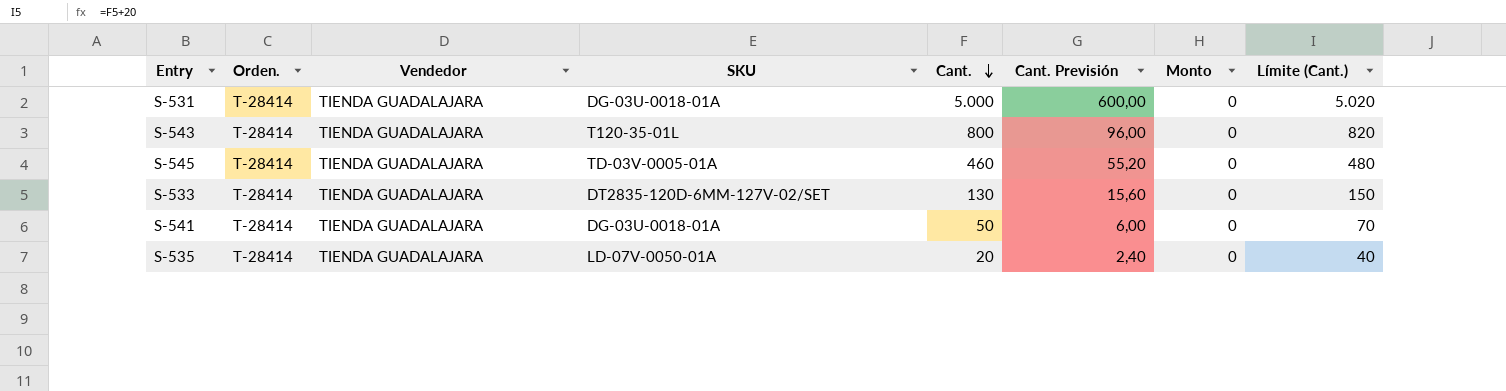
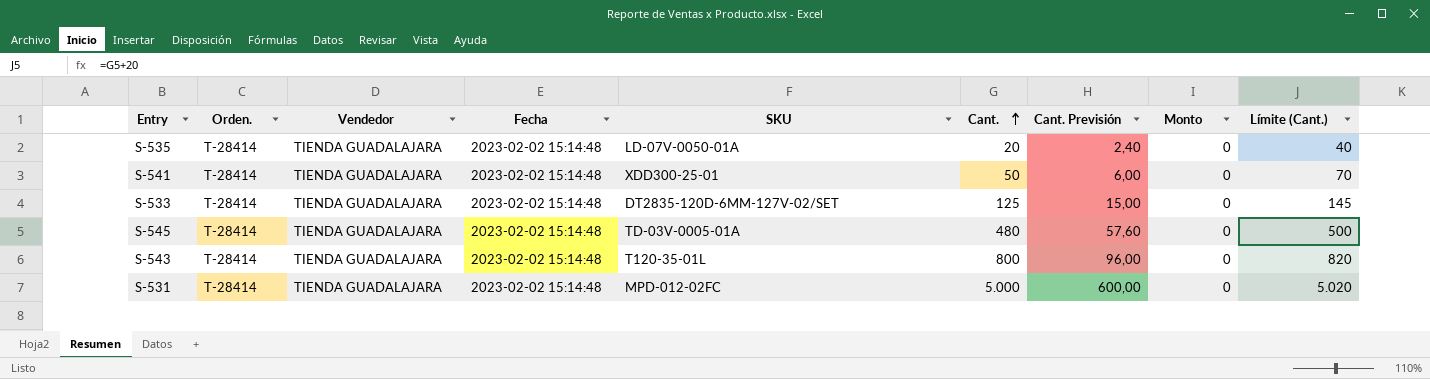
row order: Cant. descending -> Cant. ascending
column Fecha | position: none -> 4
S-541 | SKU: DG-03U-0018-01A -> XDD300-25-01
S-533 | Cant.: 130 -> 125
S-533 | Cant. Previsión: 15,60 -> 15,00
S-533 | Límite (Cant.): 150 -> 145
S-545 | Cant.: 460 -> 480
S-545 | Cant. Previsión: 55,20 -> 57,60
S-545 | Límite (Cant.): 480 -> 500
S-531 | SKU: DG-03U-0018-01A -> MPD-012-02FC

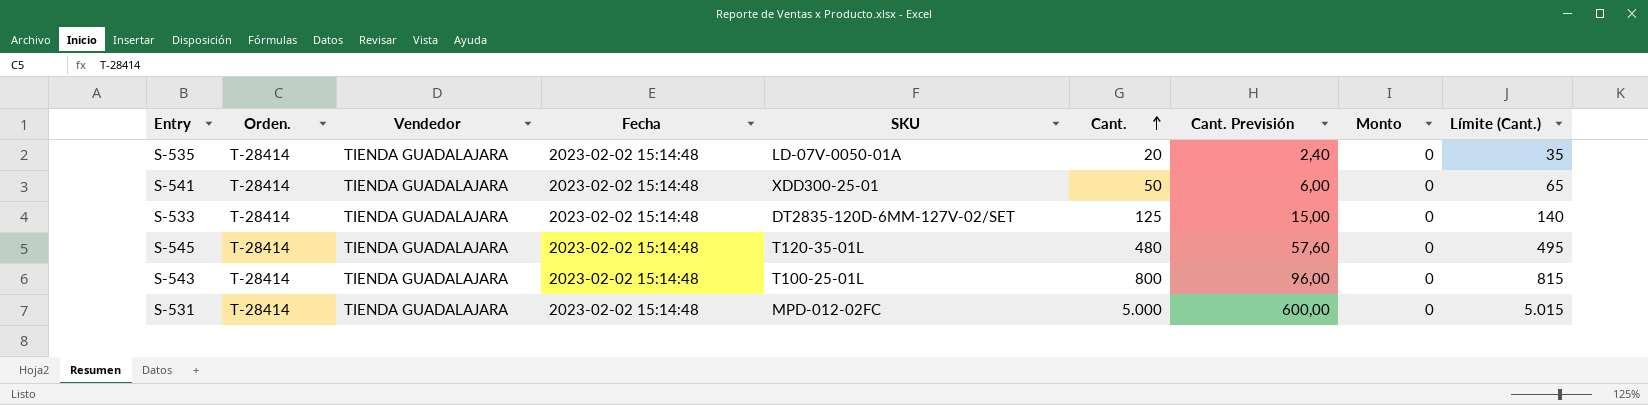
column Límite (Cant.) | formula: [Cant.] + 20 -> [Cant.] + 15
S-545 | SKU: TD-03V-0005-01A -> T120-35-01L
S-543 | SKU: T120-35-01L -> T100-25-01L

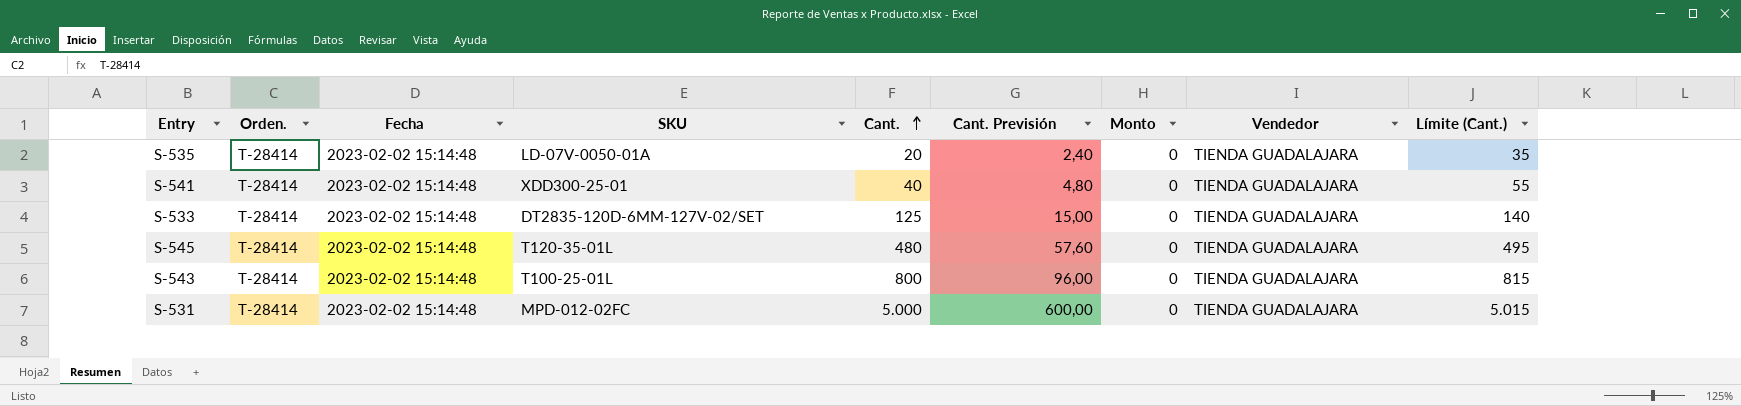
column Vendedor | position: 3 -> 8
S-541 | Cant.: 50 -> 40
S-541 | Cant. Previsión: 6,00 -> 4,80
S-541 | Límite (Cant.): 65 -> 55

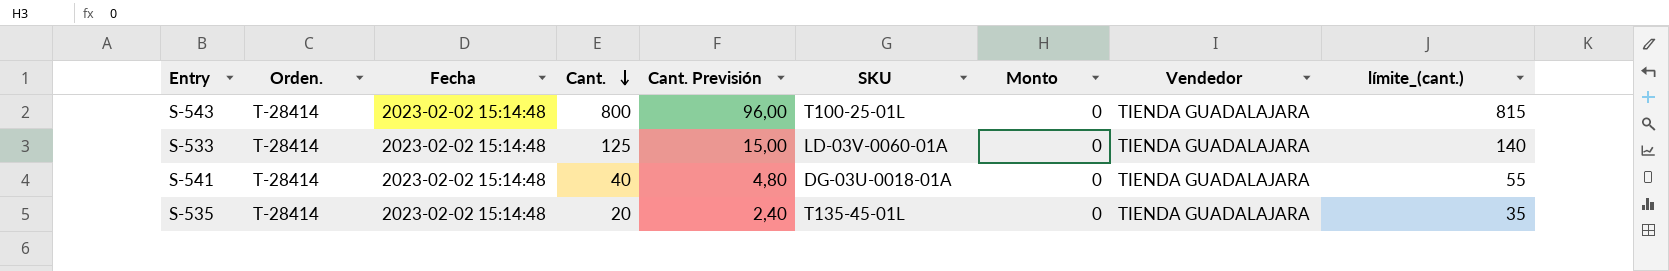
row order: Cant. ascending -> Cant. descending
column SKU | position: 4 -> 6
column name: Límite (Cant.) -> límite_(cant.)
row S-545: T-28414 | 2023-02-02 15:14:48 | T120-35-01L | 480 | 57,60 | 0 | TIENDA GUADALAJARA | 495 -> none
row S-531: T-28414 | 2023-02-02 15:14:48 | MPD-012-02FC | 5.000 | 600,00 | 0 | TIENDA GUADALAJARA | 5.015 -> none
S-533 | SKU: DT2835-120D-6MM-127V-02/SET -> LD-03V-0060-01A
S-541 | SKU: XDD300-25-01 -> DG-03U-0018-01A
S-535 | SKU: LD-07V-0050-01A -> T135-45-01L

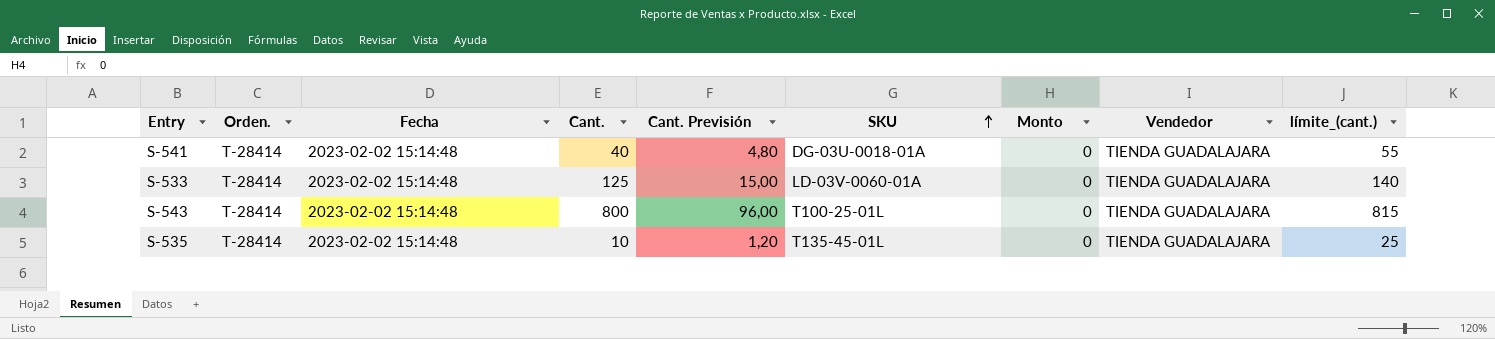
row order: Cant. descending -> SKU ascending
S-535 | Cant.: 20 -> 10
S-535 | Cant. Previsión: 2,40 -> 1,20
S-535 | límite_(cant.): 35 -> 25

